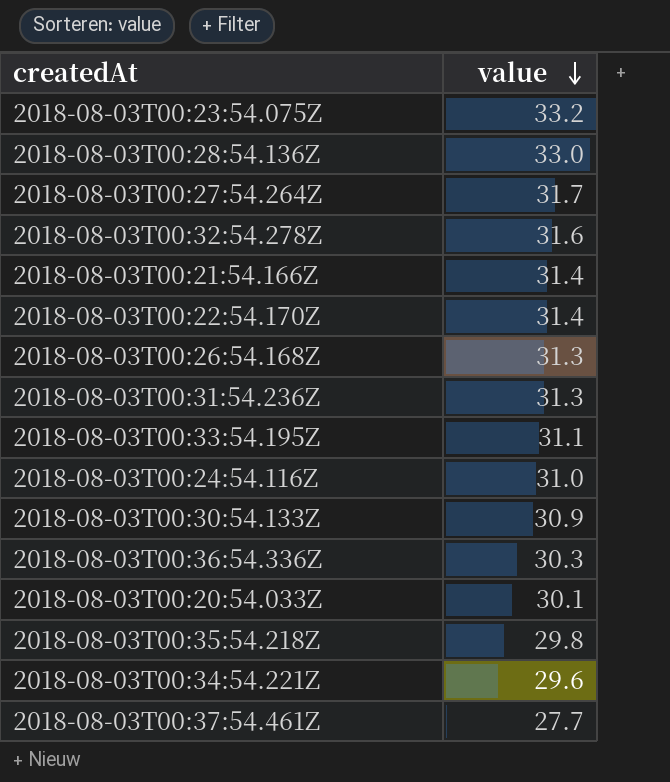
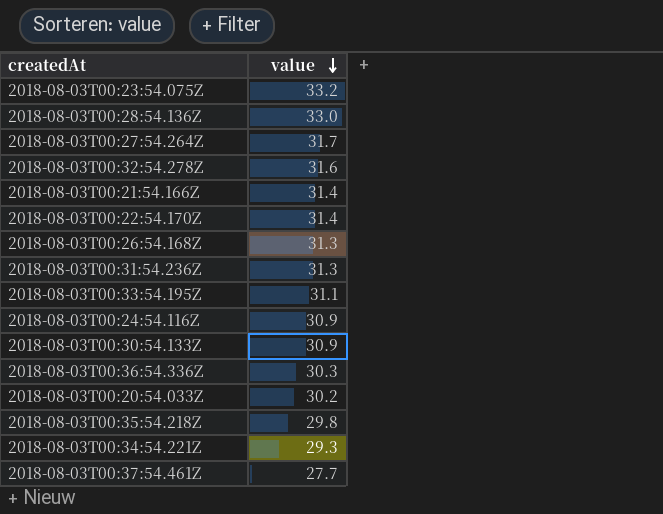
2018-08-03T00:24:54.116Z | value: 31.0 -> 30.9
2018-08-03T00:20:54.033Z | value: 30.1 -> 30.2
2018-08-03T00:34:54.221Z | value: 29.6 -> 29.3

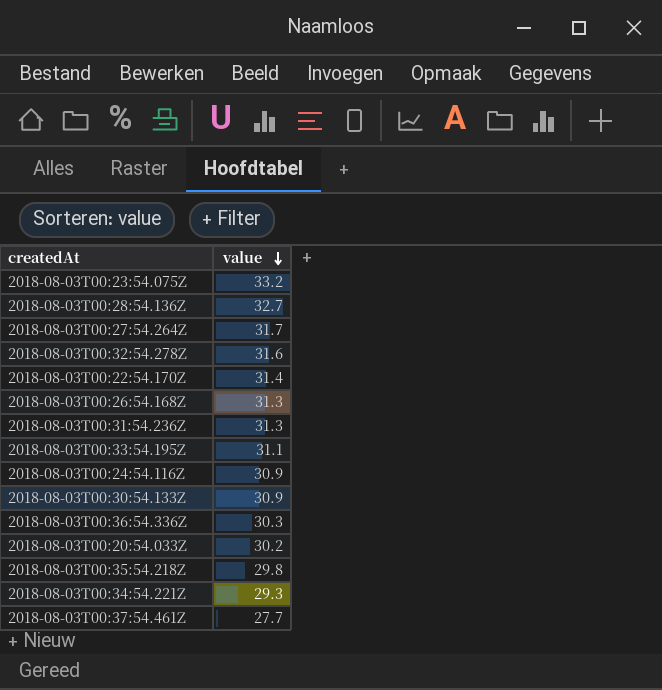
row 2018-08-03T00:21:54.166Z: 31.4 -> none
2018-08-03T00:28:54.136Z | value: 33.0 -> 32.7

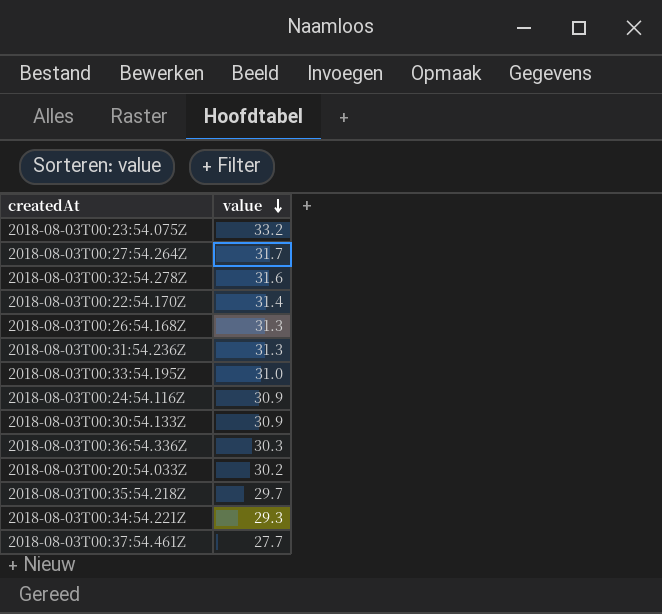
row 2018-08-03T00:28:54.136Z: 32.7 -> none
2018-08-03T00:33:54.195Z | value: 31.1 -> 31.0
2018-08-03T00:35:54.218Z | value: 29.8 -> 29.7

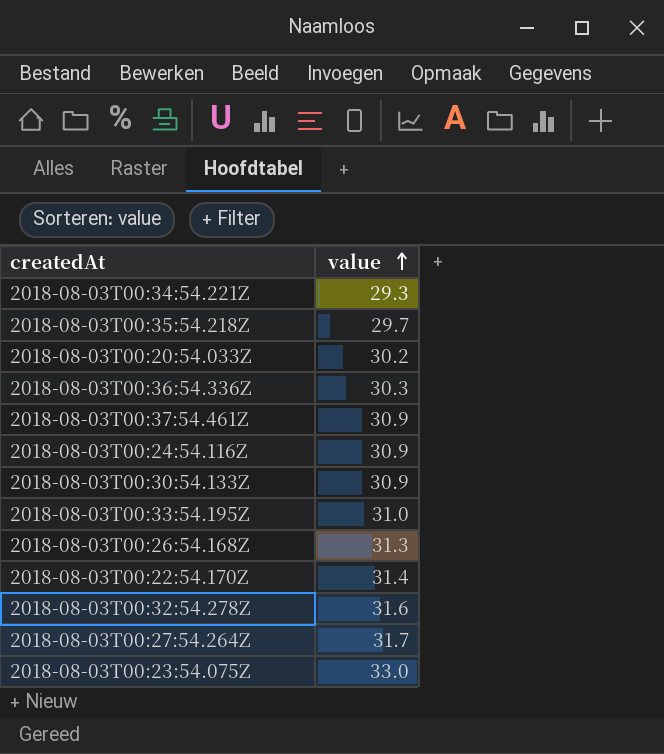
row order: value descending -> value ascending
row 2018-08-03T00:31:54.236Z: 31.3 -> none
2018-08-03T00:37:54.461Z | value: 27.7 -> 30.9
2018-08-03T00:23:54.075Z | value: 33.2 -> 33.0

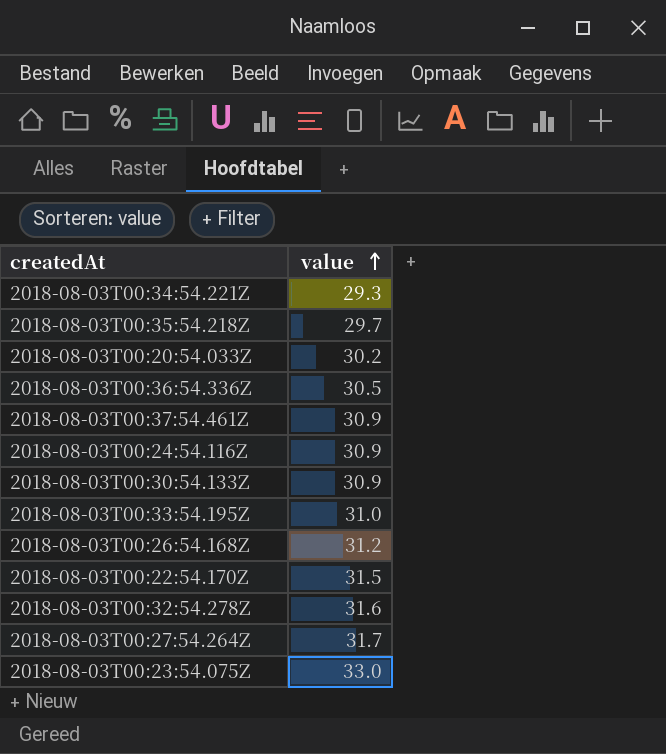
2018-08-03T00:36:54.336Z | value: 30.3 -> 30.5
2018-08-03T00:26:54.168Z | value: 31.3 -> 31.2
2018-08-03T00:22:54.170Z | value: 31.4 -> 31.5

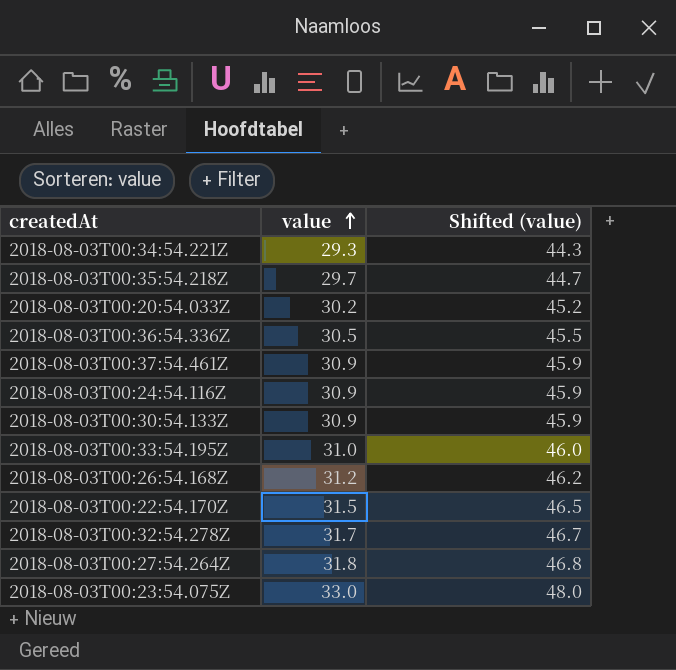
column Shifted (value) | formula: none -> [value] + 15
2018-08-03T00:32:54.278Z | value: 31.6 -> 31.7
2018-08-03T00:27:54.264Z | value: 31.7 -> 31.8

